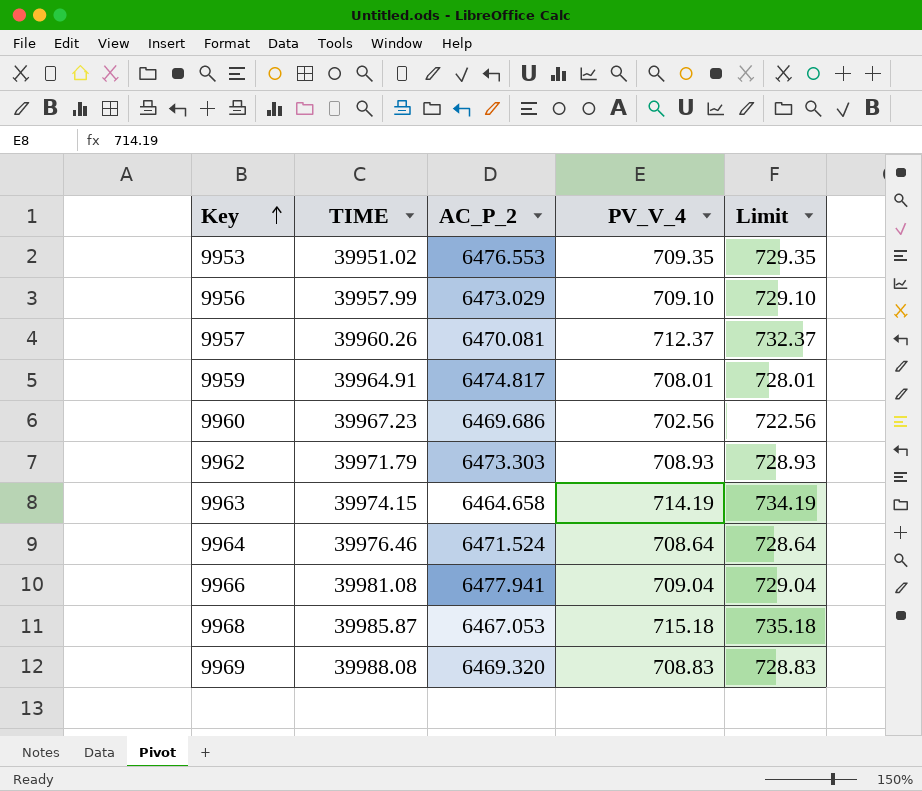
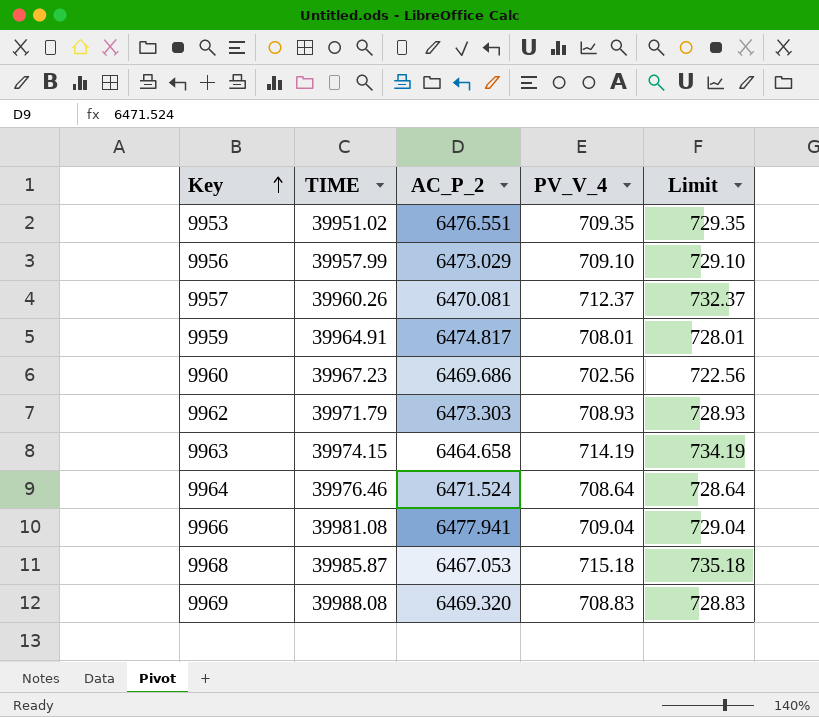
9953 | AC_P_2: 6476.553 -> 6476.551

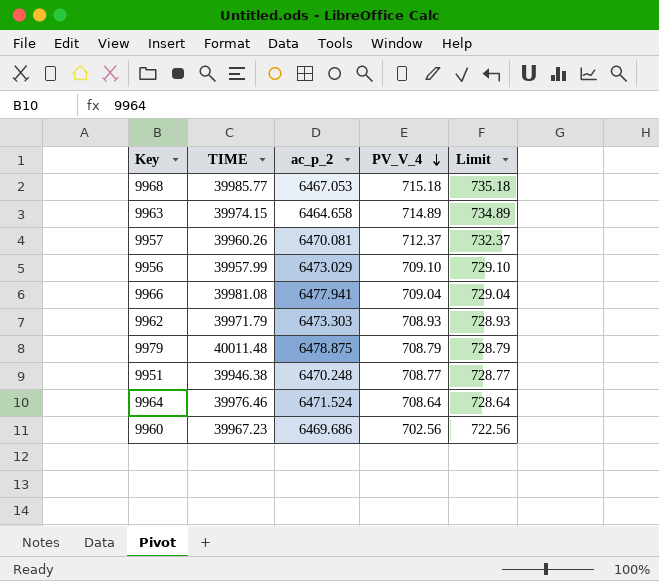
row order: Key ascending -> PV_V_4 descending
column name: AC_P_2 -> ac_p_2
row 9953: 39951.02 | 6476.551 | 709.35 | 729.35 -> none
row 9959: 39964.91 | 6474.817 | 708.01 | 728.01 -> none
row 9969: 39988.08 | 6469.320 | 708.83 | 728.83 -> none
9968 | TIME: 39985.87 -> 39985.77
9963 | PV_V_4: 714.19 -> 714.89
9963 | Limit: 734.19 -> 734.89
row 9979: none -> 40011.48 | 6478.875 | 708.79 | 728.79
row 9951: none -> 39946.38 | 6470.248 | 708.77 | 728.77

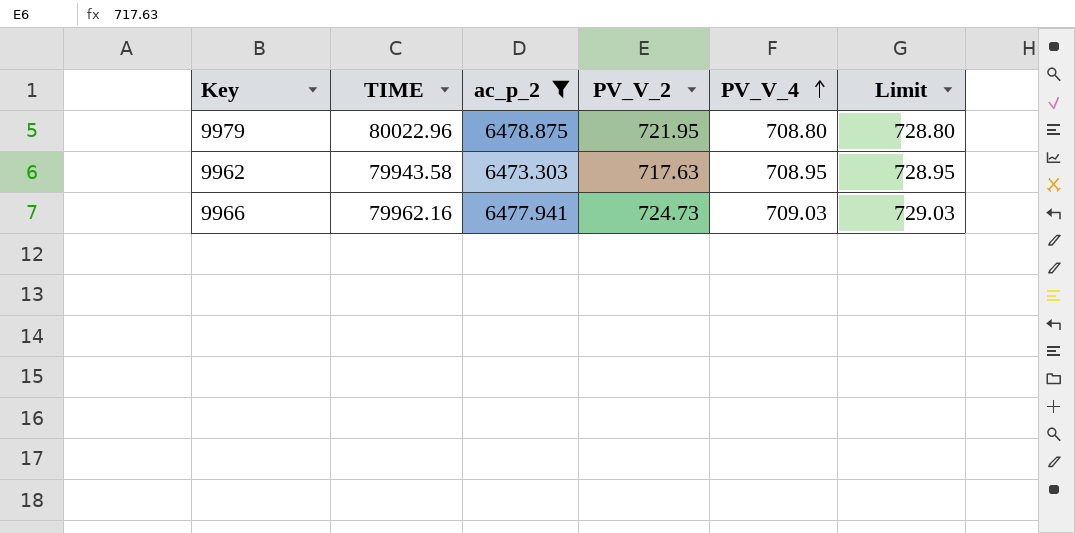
filter: none -> ac_p_2 >= 6473.303
row order: PV_V_4 descending -> PV_V_4 ascending
column PV_V_2 | position: none -> 4
9979 | TIME: 40011.48 -> 80022.96
9979 | PV_V_4: 708.79 -> 708.80
9979 | Limit: 728.79 -> 728.80
9962 | TIME: 39971.79 -> 79943.58
9962 | PV_V_4: 708.93 -> 708.95
9962 | Limit: 728.93 -> 728.95
9966 | TIME: 39981.08 -> 79962.16
9966 | PV_V_4: 709.04 -> 709.03
9966 | Limit: 729.04 -> 729.03

